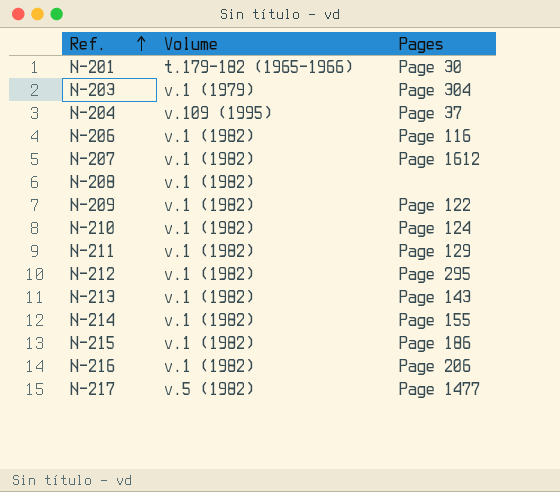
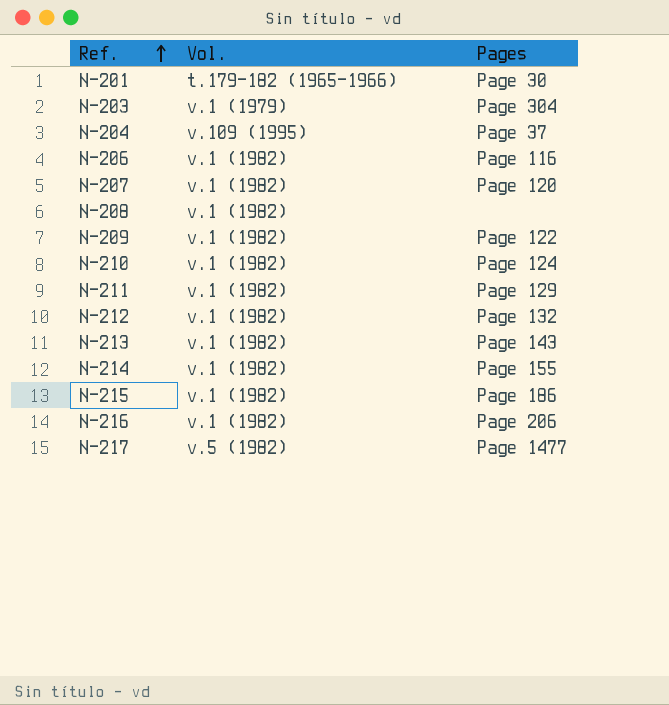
column name: Volume -> Vol.
N-207 | Pages: Page 1612 -> Page 120
N-212 | Pages: Page 295 -> Page 132

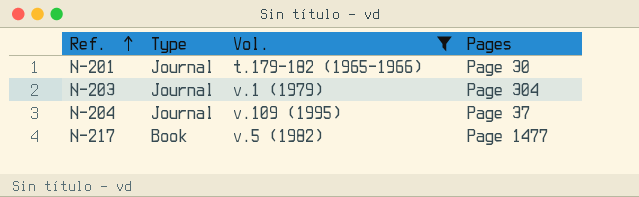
filter: none -> Vol. != v.1 (1982)
column Type | position: none -> 2

